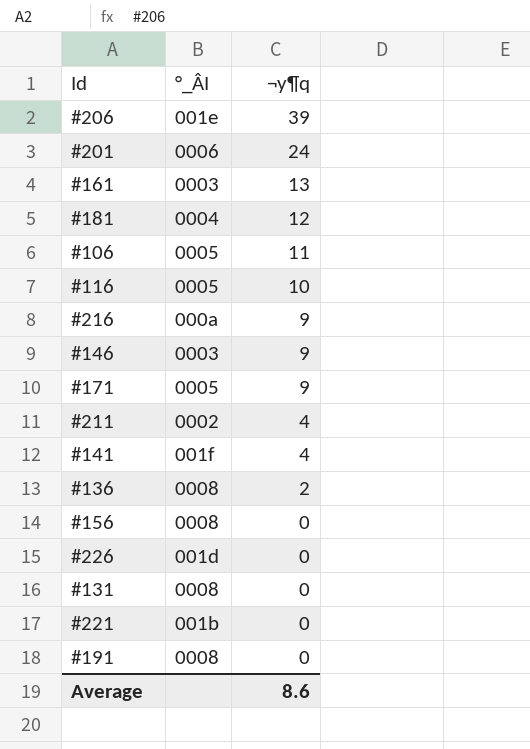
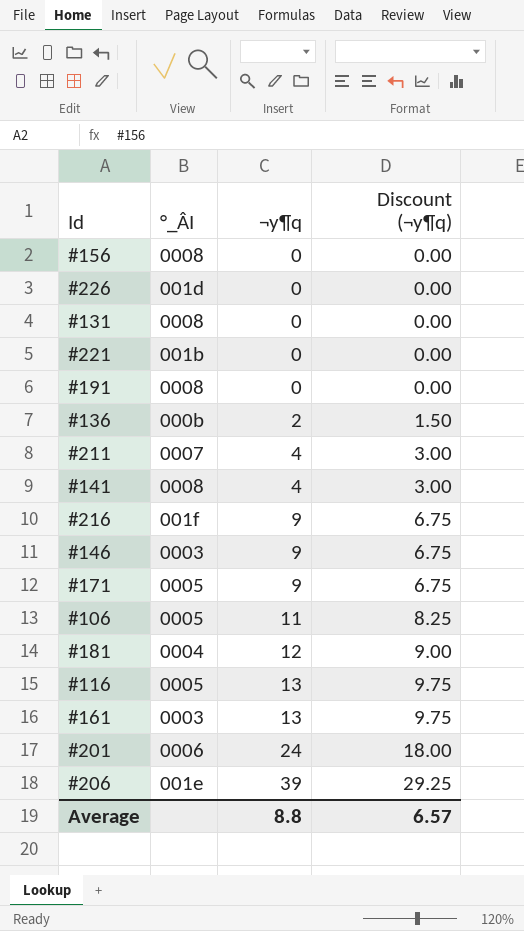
row order: ¬y¶q descending -> ¬y¶q ascending
column Discount (¬y¶q) | formula: none -> [¬y¶q] * 0.75
#136 | °_ÂI: 0008 -> 000b
#211 | °_ÂI: 0002 -> 0007
#141 | °_ÂI: 001f -> 0008
#216 | °_ÂI: 000a -> 001f
#116 | ¬y¶q: 10 -> 13
Average | ¬y¶q: 8.6 -> 8.8

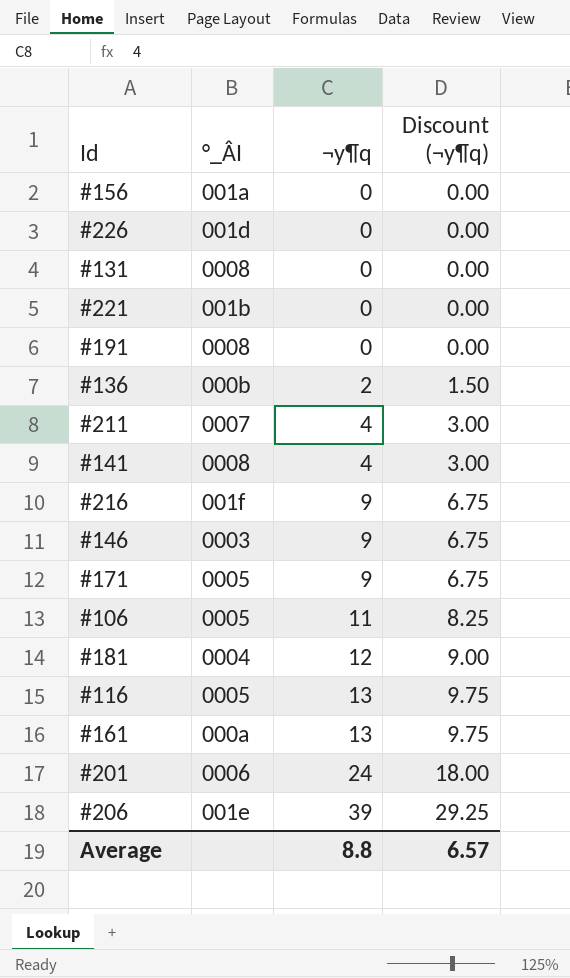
#156 | °_ÂI: 0008 -> 001a
#161 | °_ÂI: 0003 -> 000a

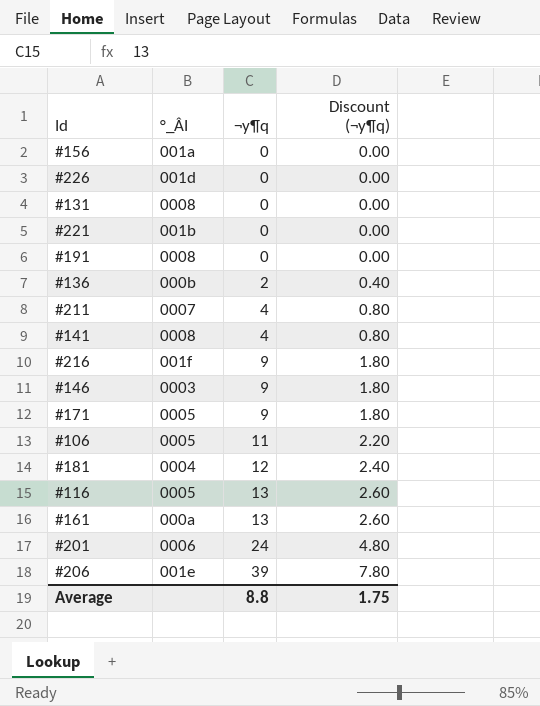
column Discount (¬y¶q) | formula: [¬y¶q] * 0.75 -> [¬y¶q] * 0.2
Average | Discount (¬y¶q): 6.57 -> 1.75

